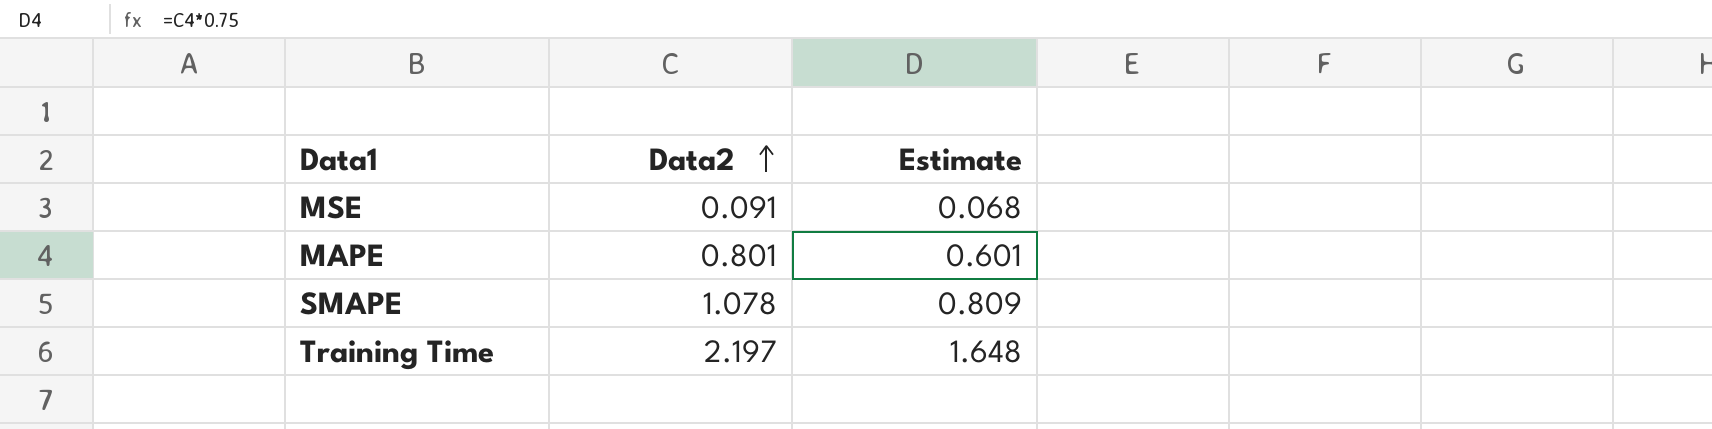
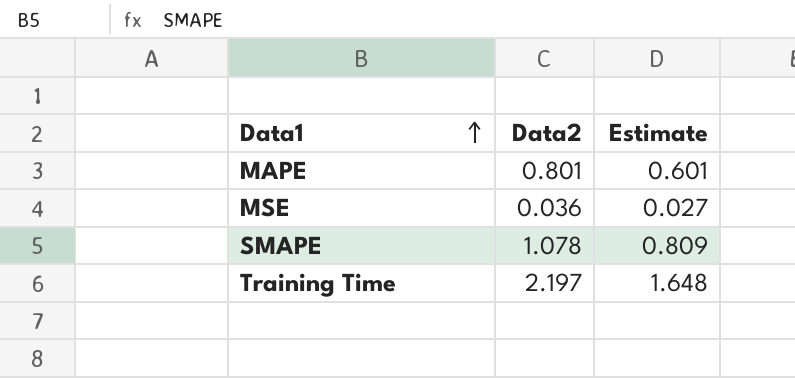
row order: Data2 ascending -> Data1 ascending
MSE | Data2: 0.091 -> 0.036
MSE | Estimate: 0.068 -> 0.027

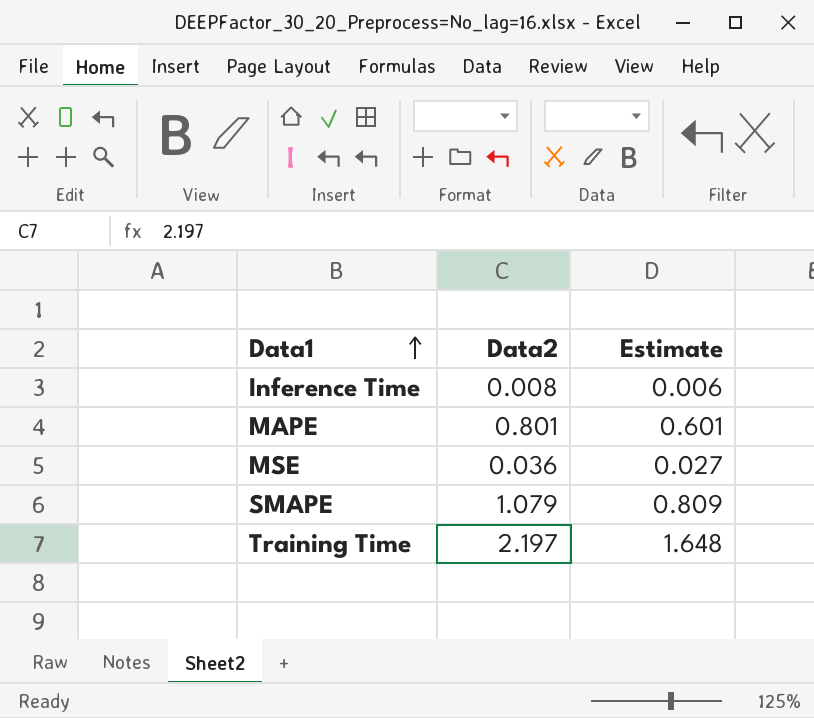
row Inference Time: none -> 0.008 | 0.006
SMAPE | Data2: 1.078 -> 1.079

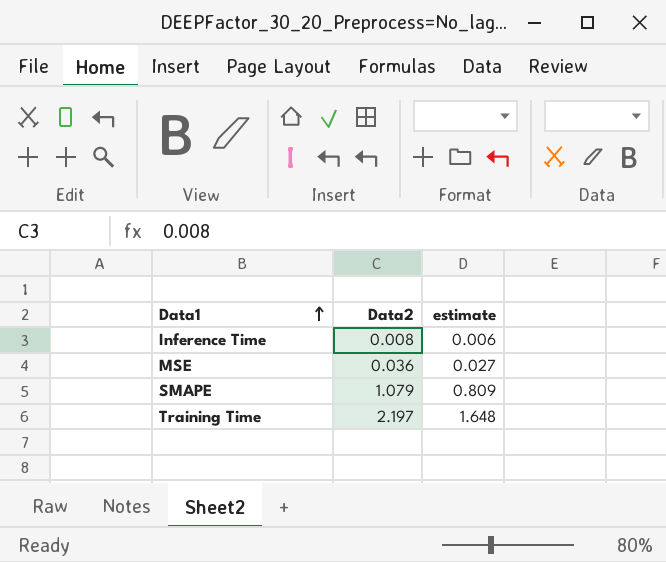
column name: Estimate -> estimate
row MAPE: 0.801 | 0.601 -> none

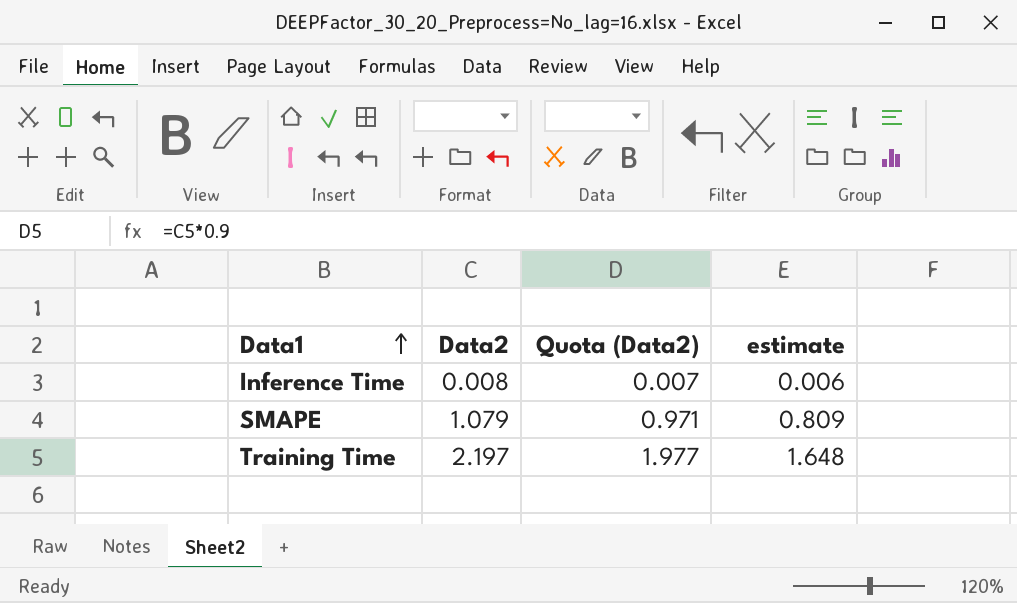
column Quota (Data2) | formula: none -> [Data2] * 0.9
row MSE: 0.036 | 0.027 -> none

